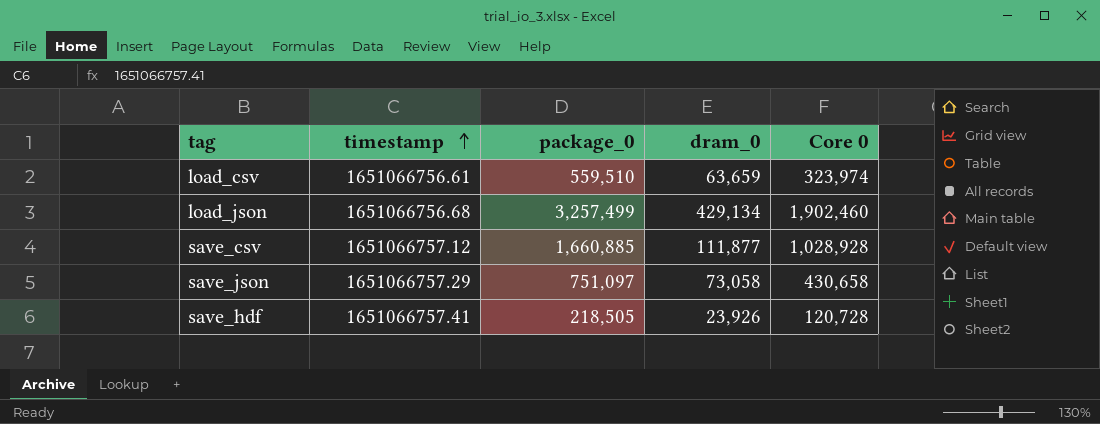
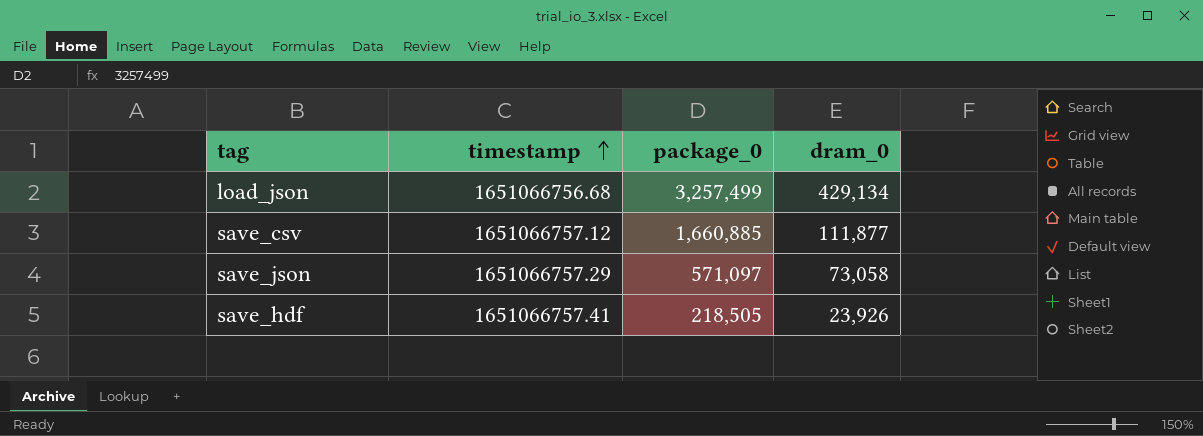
column Core 0 | position: 5 -> none
row load_csv: 1651066756.61 | 559,510 | 63,659 | 323,974 -> none
save_json | package_0: 751,097 -> 571,097

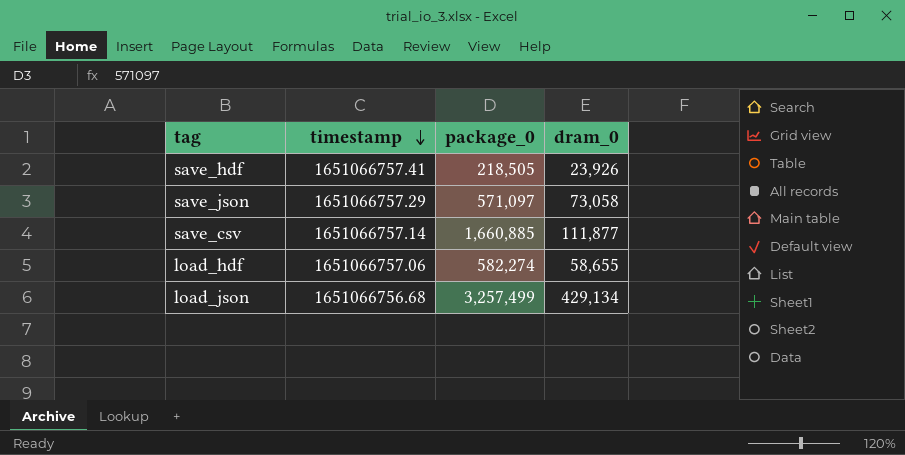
row order: timestamp ascending -> timestamp descending
save_csv | timestamp: 1651066757.12 -> 1651066757.14
row load_hdf: none -> 1651066757.06 | 582,274 | 58,655

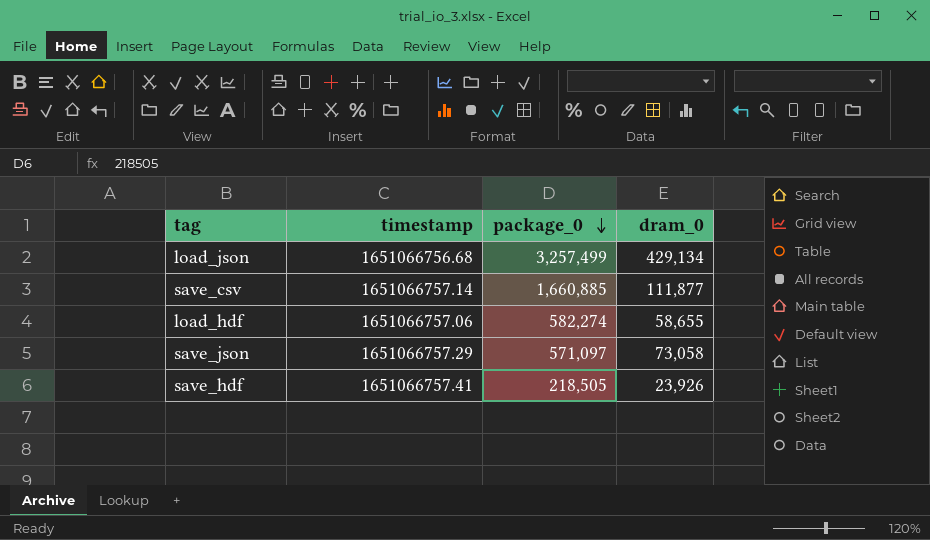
row order: timestamp descending -> package_0 descending

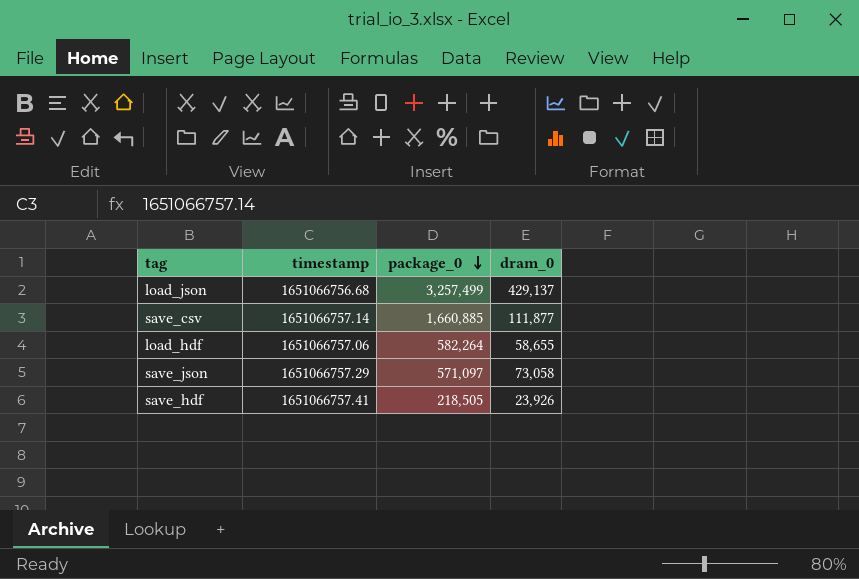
load_json | dram_0: 429,134 -> 429,137
load_hdf | package_0: 582,274 -> 582,264

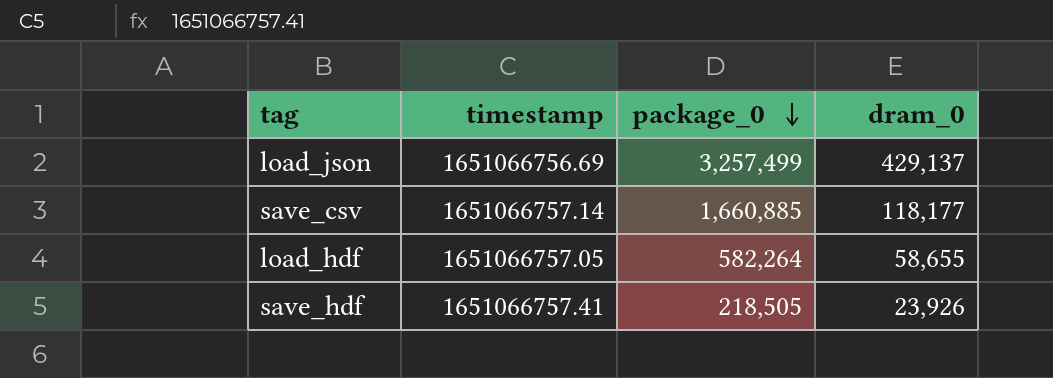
row save_json: 1651066757.29 | 571,097 | 73,058 -> none
load_json | timestamp: 1651066756.68 -> 1651066756.69
save_csv | dram_0: 111,877 -> 118,177
load_hdf | timestamp: 1651066757.06 -> 1651066757.05

